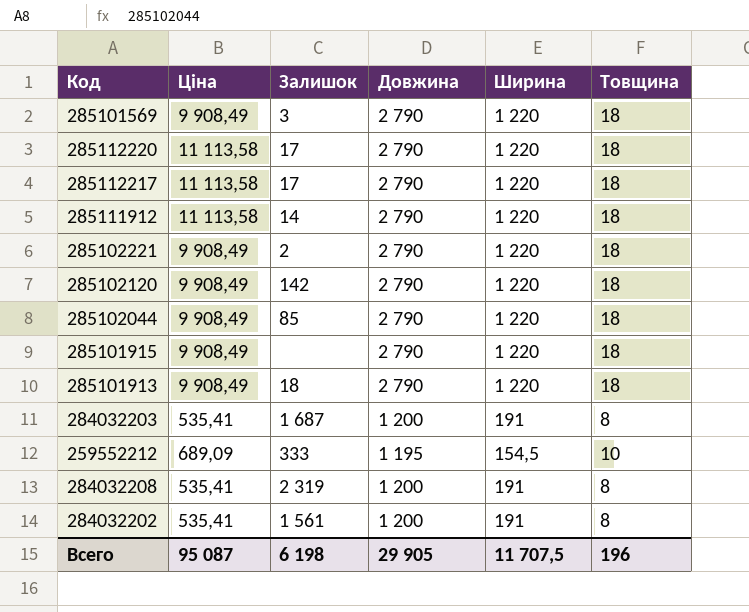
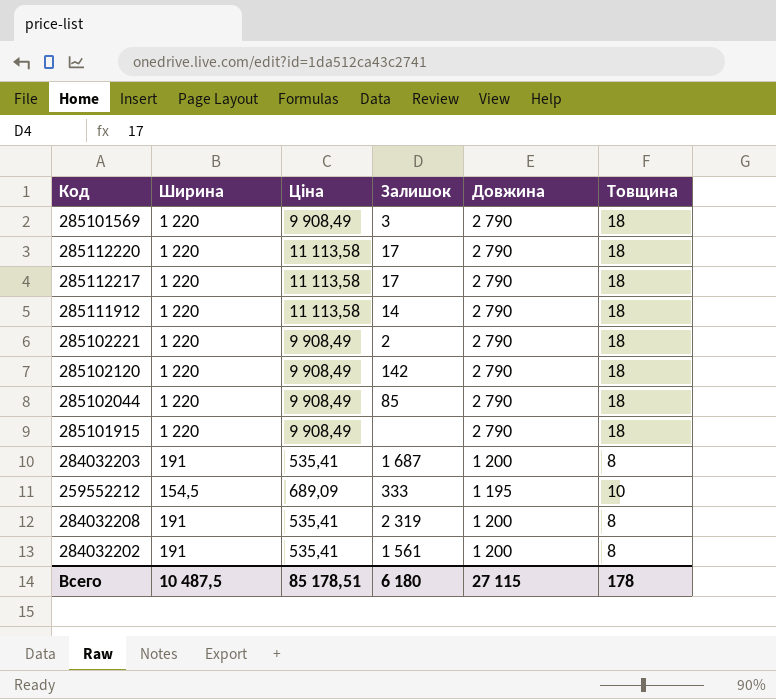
column Ширина | position: 5 -> 2
row 285101913: 9 908,49 | 18 | 2 790 | 1 220 | 18 -> none
Всего | Ширина: 11 707,5 -> 10 487,5
Всего | Ціна: 95 087 -> 85 178,51
Всего | Залишок: 6 198 -> 6 180
Всего | Довжина: 29 905 -> 27 115
Всего | Товщина: 196 -> 178

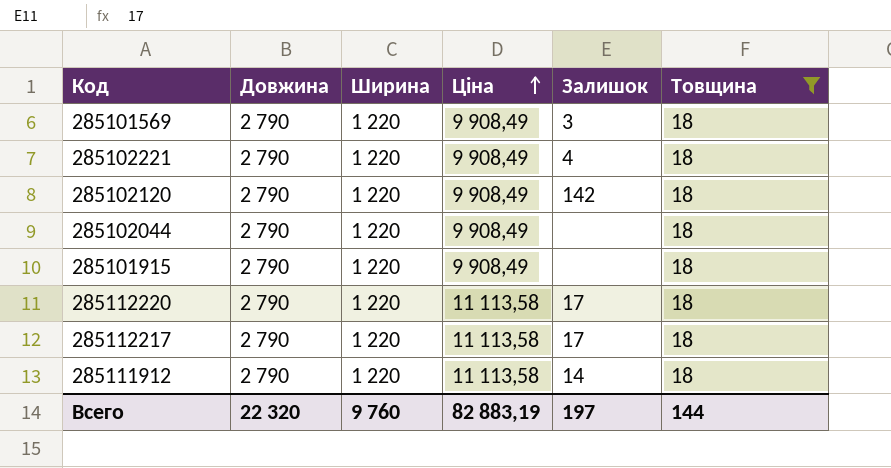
filter: none -> Товщина = 18
row order: none -> Ціна ascending
column Довжина | position: 5 -> 2
285102221 | Залишок: 2 -> 4
285102044 | Залишок: 85 -> none
Всего | Довжина: 27 115 -> 22 320
Всего | Ширина: 10 487,5 -> 9 760
Всего | Ціна: 85 178,51 -> 82 883,19
Всего | Залишок: 6 180 -> 197
Всего | Товщина: 178 -> 144

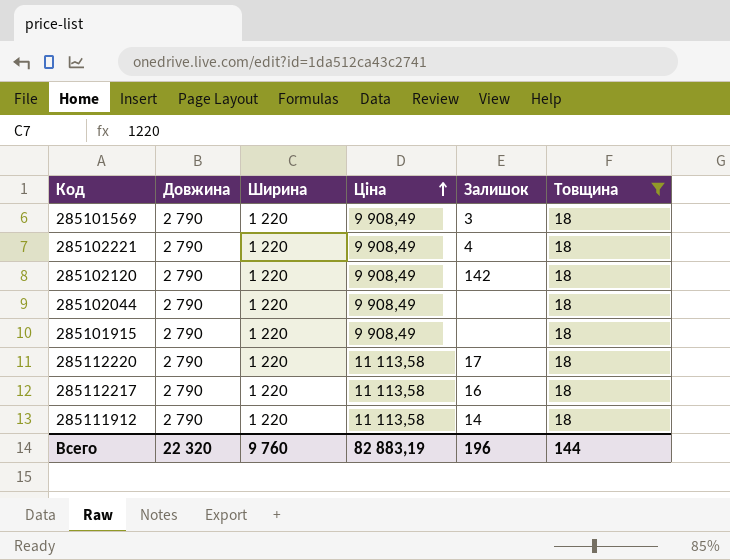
285112217 | Залишок: 17 -> 16
Всего | Залишок: 197 -> 196

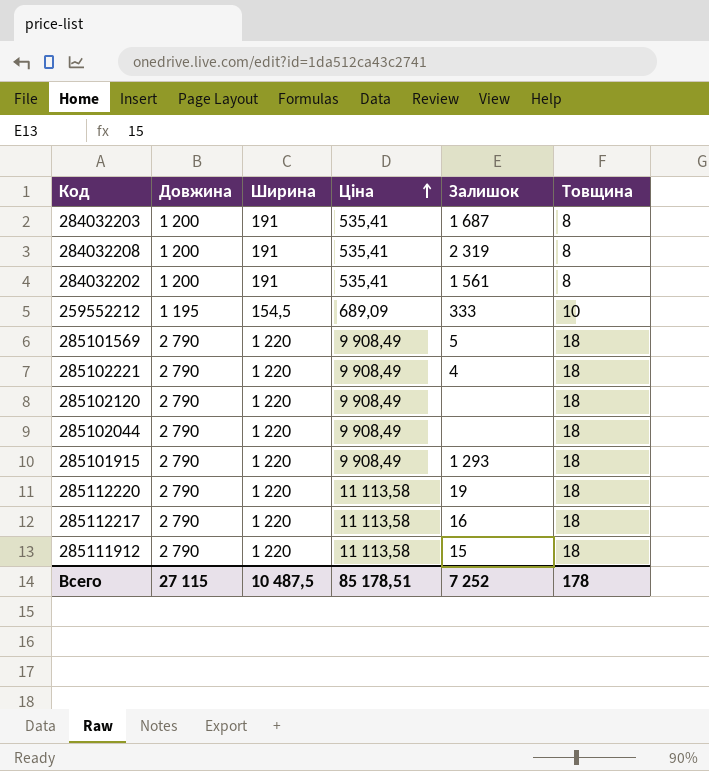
filter: Товщина = 18 -> none
285101569 | Залишок: 3 -> 5
285102120 | Залишок: 142 -> none
285101915 | Залишок: none -> 1 293
285112220 | Залишок: 17 -> 19
285111912 | Залишок: 14 -> 15
Всего | Довжина: 22 320 -> 27 115
Всего | Ширина: 9 760 -> 10 487,5
Всего | Ціна: 82 883,19 -> 85 178,51
Всего | Залишок: 196 -> 7 252
Всего | Товщина: 144 -> 178

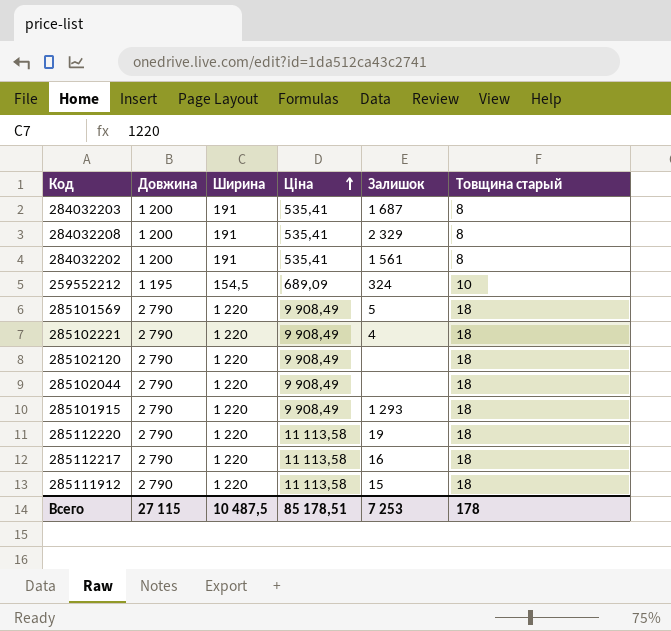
column name: Товщина -> Товщина старый
284032208 | Залишок: 2 319 -> 2 329
259552212 | Залишок: 333 -> 324
Всего | Залишок: 7 252 -> 7 253

